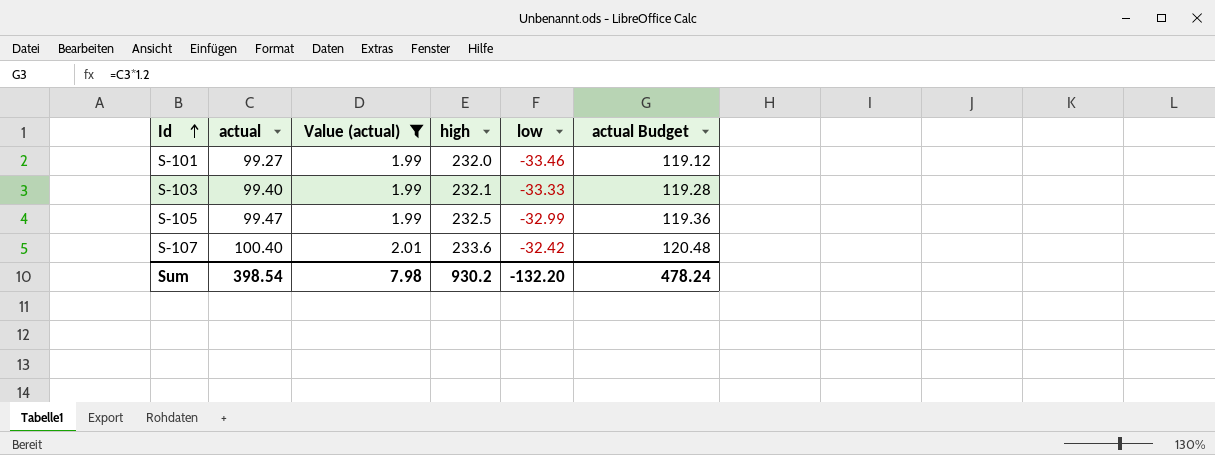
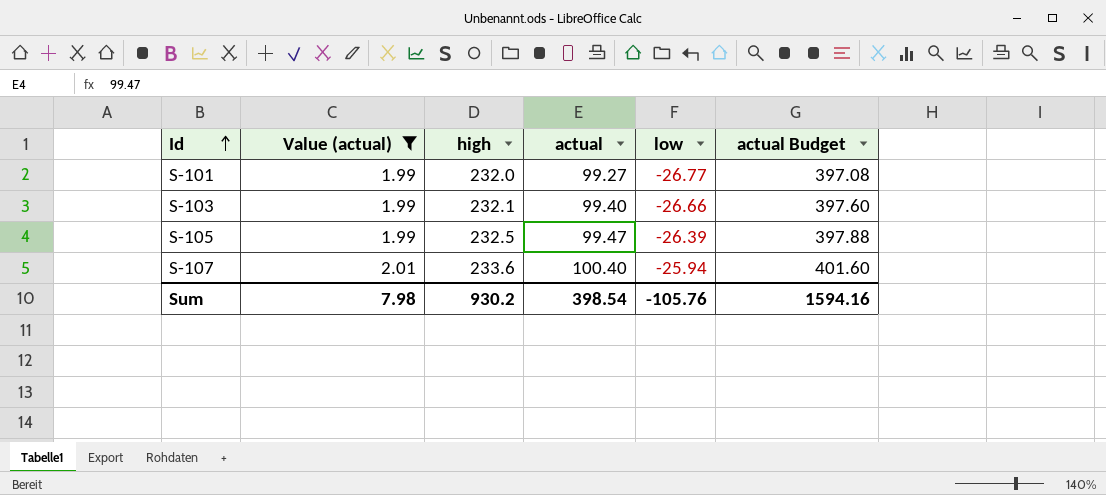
column actual | position: 2 -> 4
column actual Budget | formula: [actual] * 1.2 -> [actual] * 4
S-101 | low: -33.46 -> -26.77
S-103 | low: -33.33 -> -26.66
S-105 | low: -32.99 -> -26.39
S-107 | low: -32.42 -> -25.94
Sum | low: -132.20 -> -105.76
Sum | actual Budget: 478.24 -> 1594.16

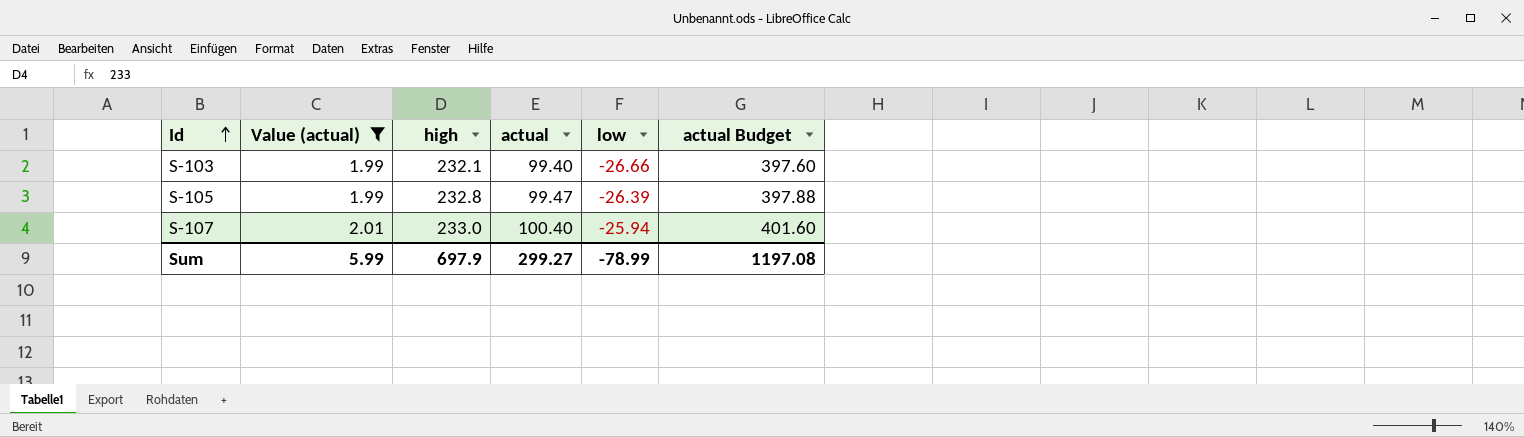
row S-101: 1.99 | 232.0 | 99.27 | -26.77 | 397.08 -> none
S-105 | high: 232.5 -> 232.8
S-107 | high: 233.6 -> 233.0
Sum | Value (actual): 7.98 -> 5.99
Sum | high: 930.2 -> 697.9
Sum | actual: 398.54 -> 299.27
Sum | low: -105.76 -> -78.99
Sum | actual Budget: 1594.16 -> 1197.08

